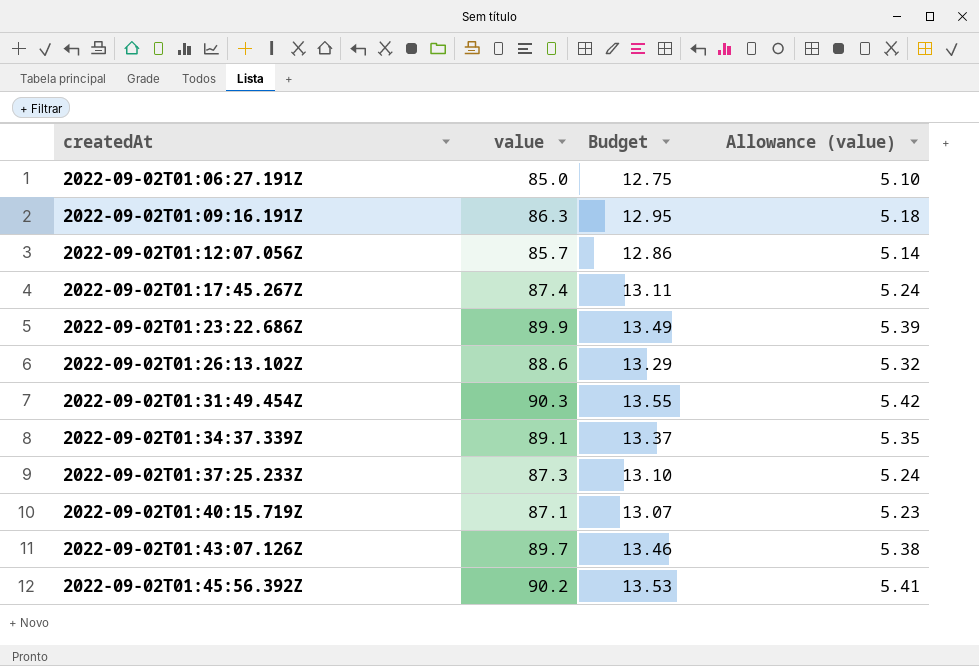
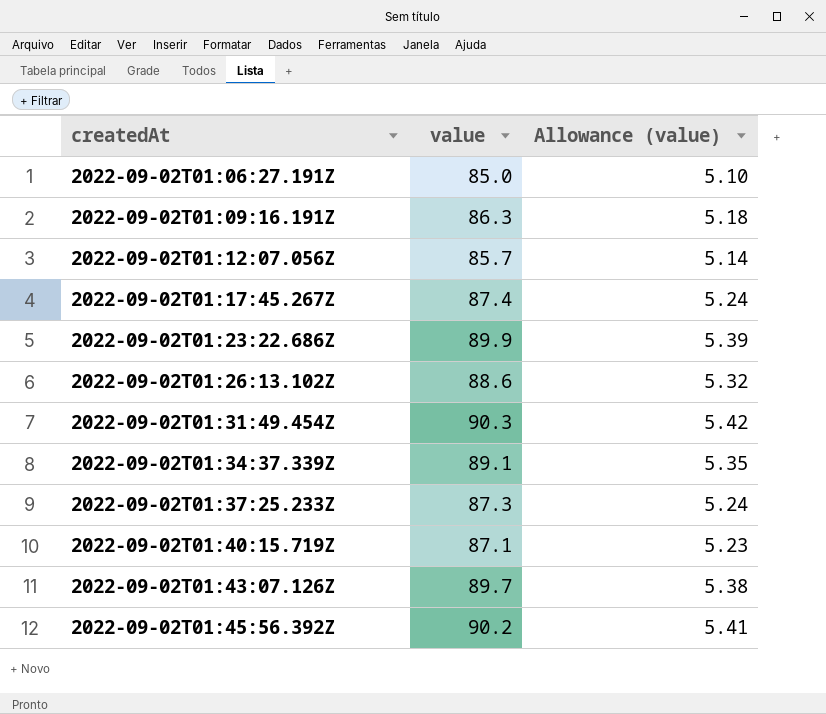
column Budget | formula: [value] * 0.15 -> none

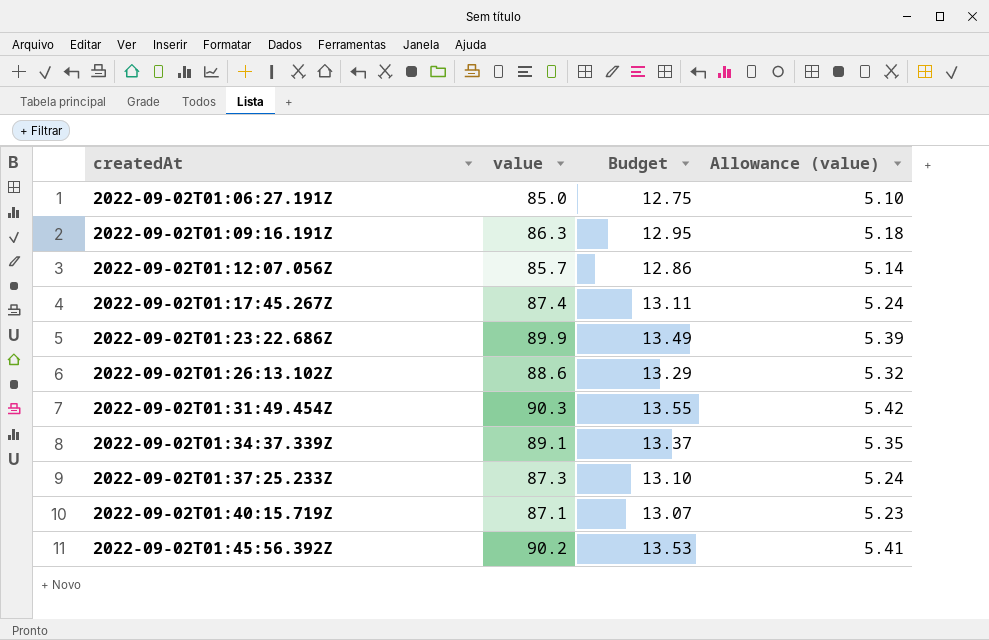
column Budget | formula: none -> [value] * 0.15
row 2022-09-02T01:43:07.126Z: 89.7 | 5.38 -> none

